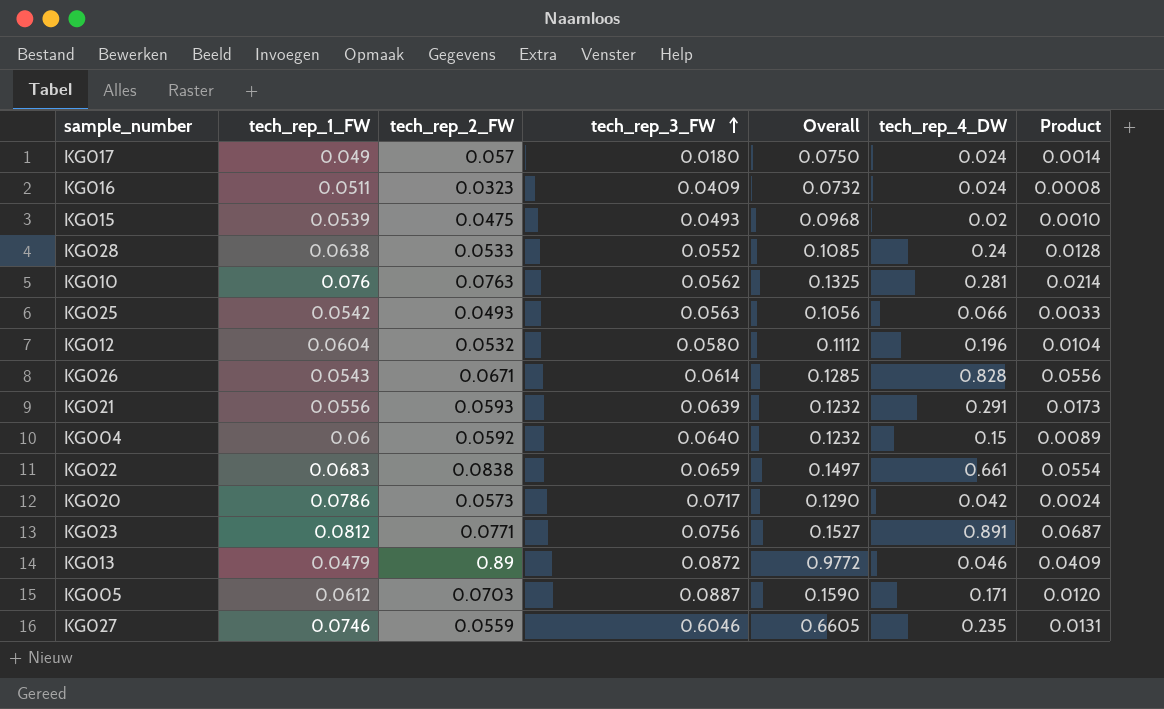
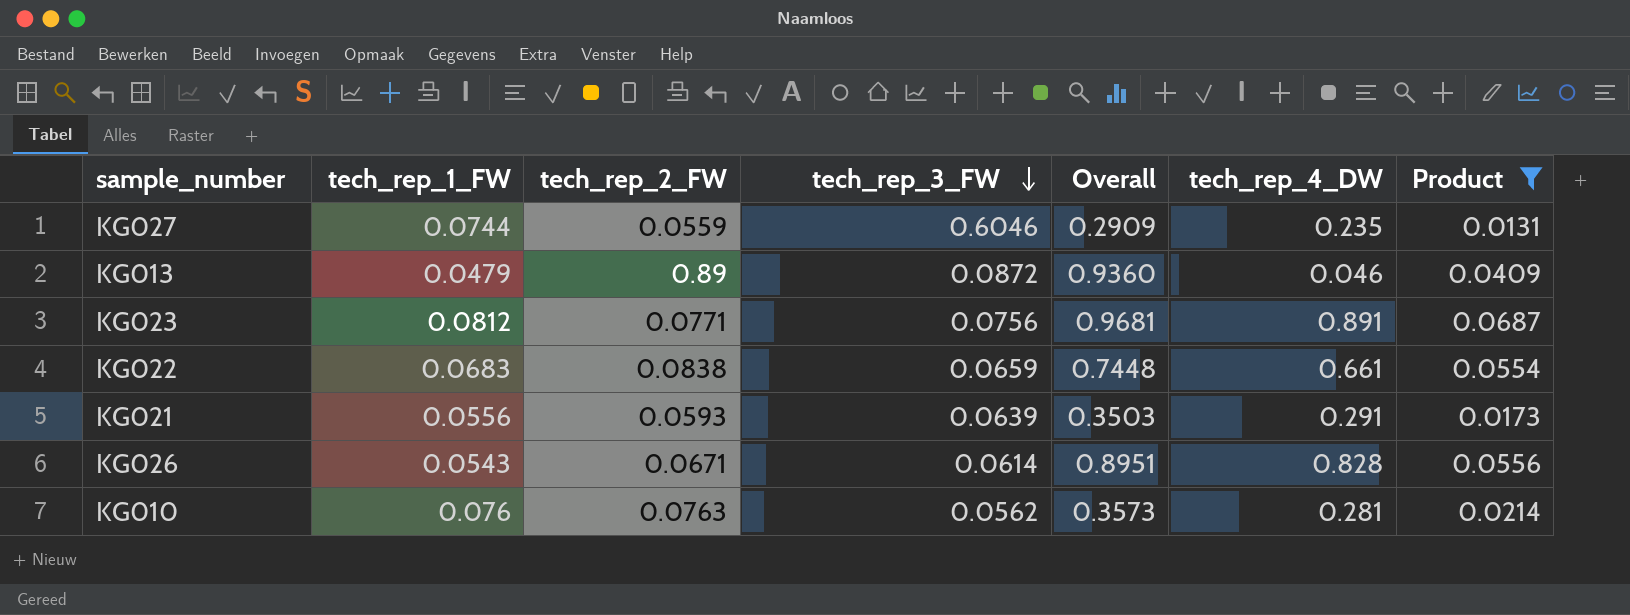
filter: none -> Product >= 0.0131
row order: tech_rep_3_FW ascending -> tech_rep_3_FW descending
column Overall | formula: [tech_rep_2_FW] + [tech_rep_3_FW] -> [tech_rep_2_FW] + [tech_rep_4_DW]
KG027 | tech_rep_1_FW: 0.0746 -> 0.0744

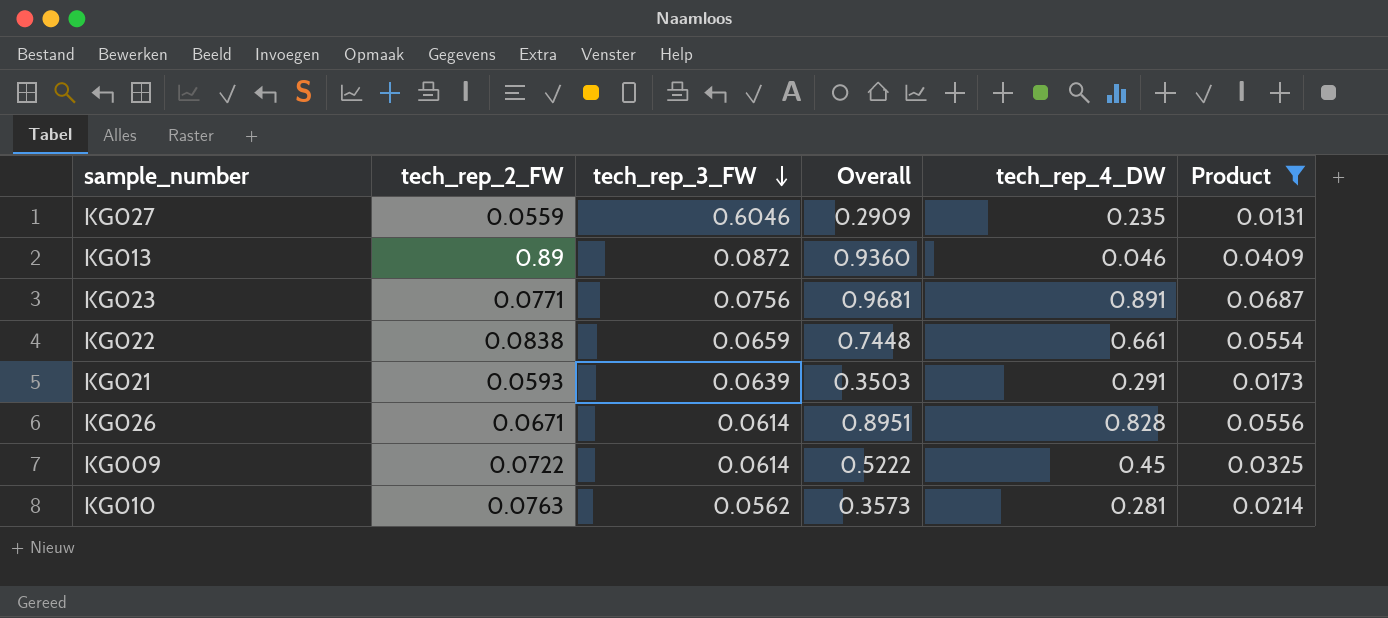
column tech_rep_1_FW | position: 2 -> none
row KG009: none -> 0.0722 | 0.0614 | 0.5222 | 0.45 | 0.0325

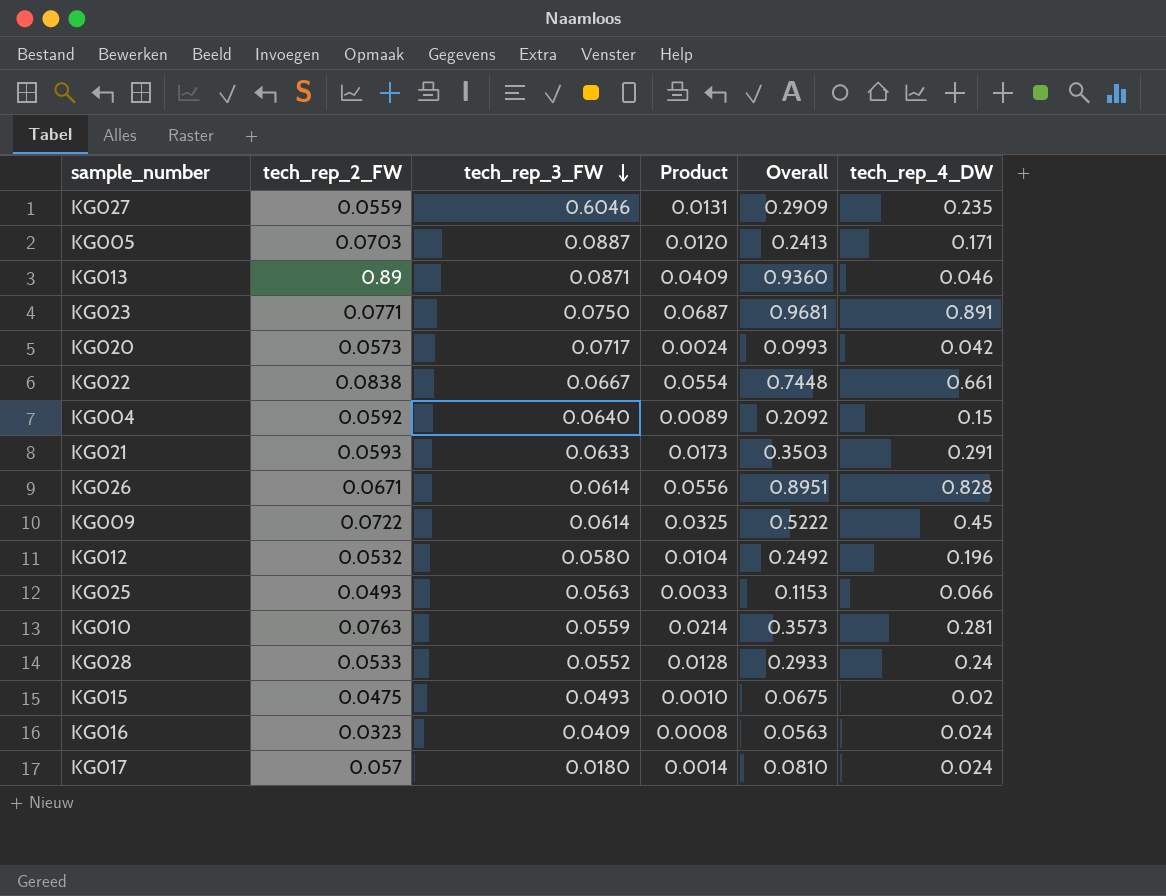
filter: Product >= 0.0131 -> none
column Product | position: 6 -> 4
KG013 | tech_rep_3_FW: 0.0872 -> 0.0871
KG023 | tech_rep_3_FW: 0.0756 -> 0.0750
KG022 | tech_rep_3_FW: 0.0659 -> 0.0667
KG021 | tech_rep_3_FW: 0.0639 -> 0.0633
KG010 | tech_rep_3_FW: 0.0562 -> 0.0559

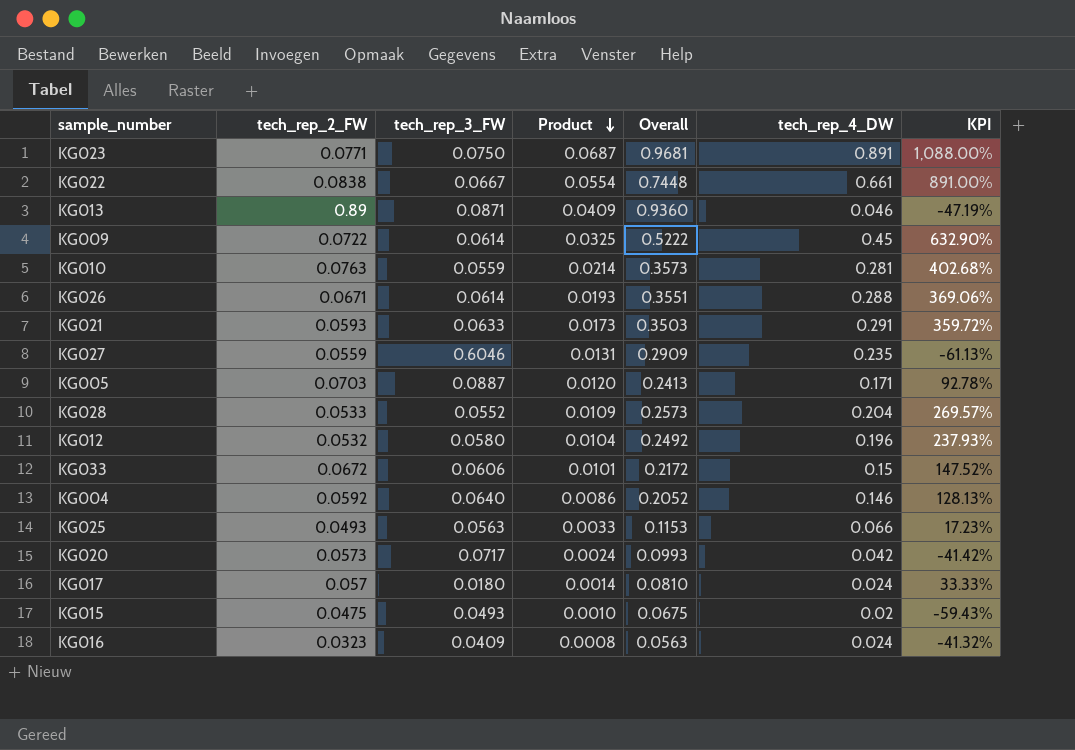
row order: tech_rep_3_FW descending -> Product descending
column KPI | formula: none -> ([tech_rep_4_DW] - [tech_rep_3_FW]) / [tech_rep_3_FW]
KG026 | Product: 0.0556 -> 0.0193
KG026 | Overall: 0.8951 -> 0.3551
KG026 | tech_rep_4_DW: 0.828 -> 0.288
KG028 | Product: 0.0128 -> 0.0109
KG028 | Overall: 0.2933 -> 0.2573
KG028 | tech_rep_4_DW: 0.24 -> 0.204
row KG033: none -> 0.0672 | 0.0606 | 0.0101 | 0.2172 | 0.15 | 147.52%
KG004 | Product: 0.0089 -> 0.0086
KG004 | Overall: 0.2092 -> 0.2052
KG004 | tech_rep_4_DW: 0.15 -> 0.146

